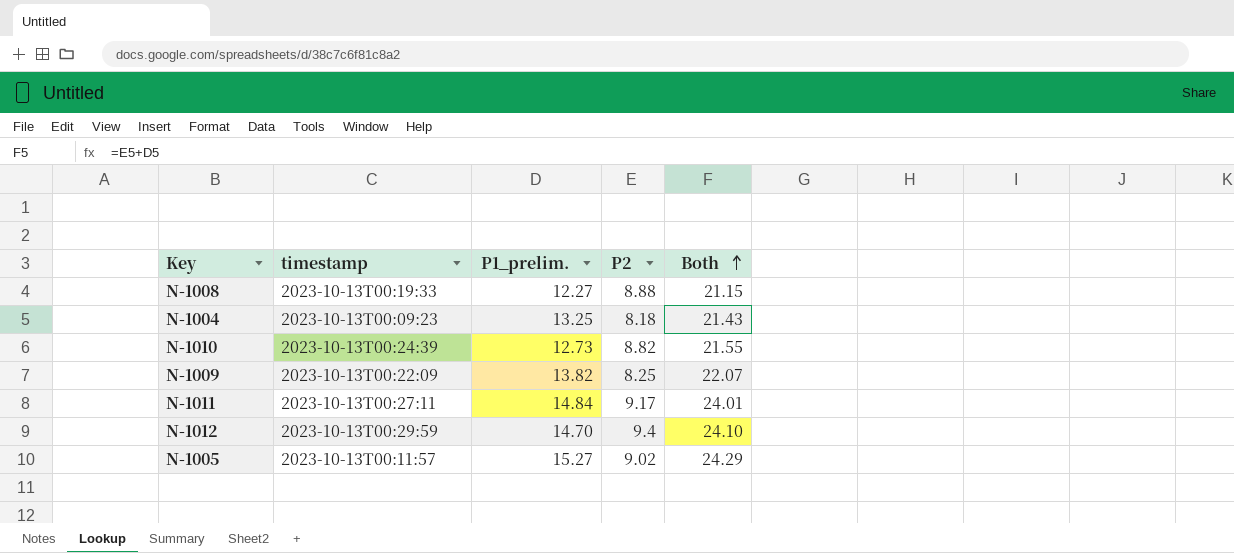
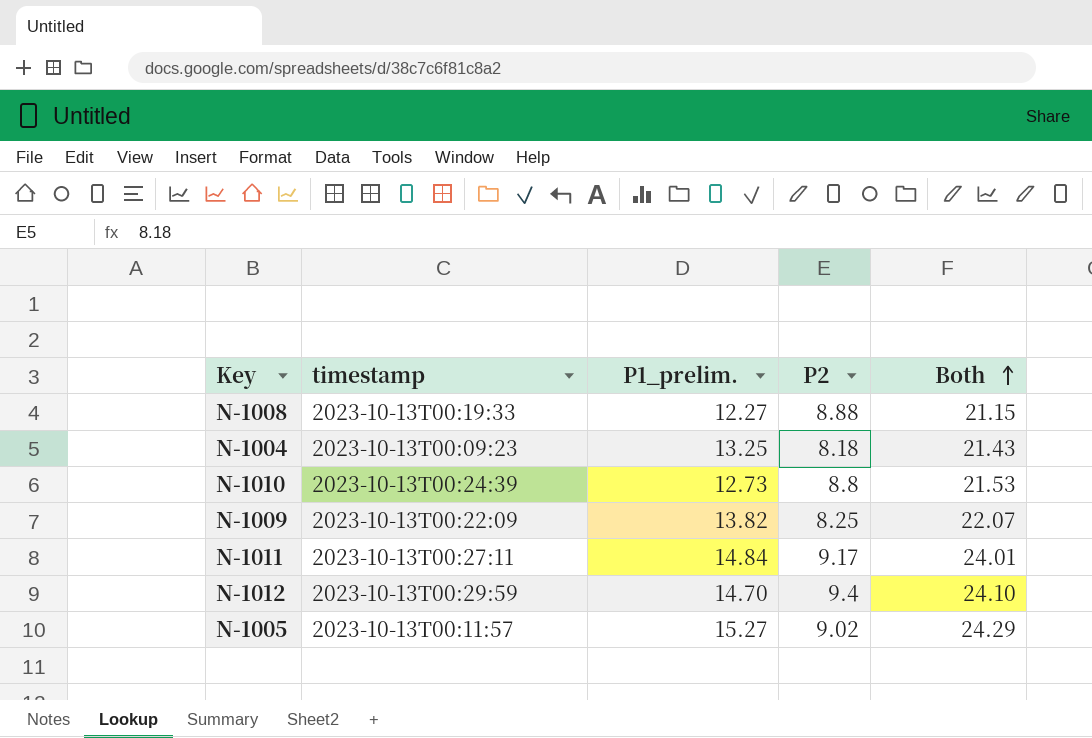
N-1010 | P2: 8.82 -> 8.8
N-1010 | Both: 21.55 -> 21.53

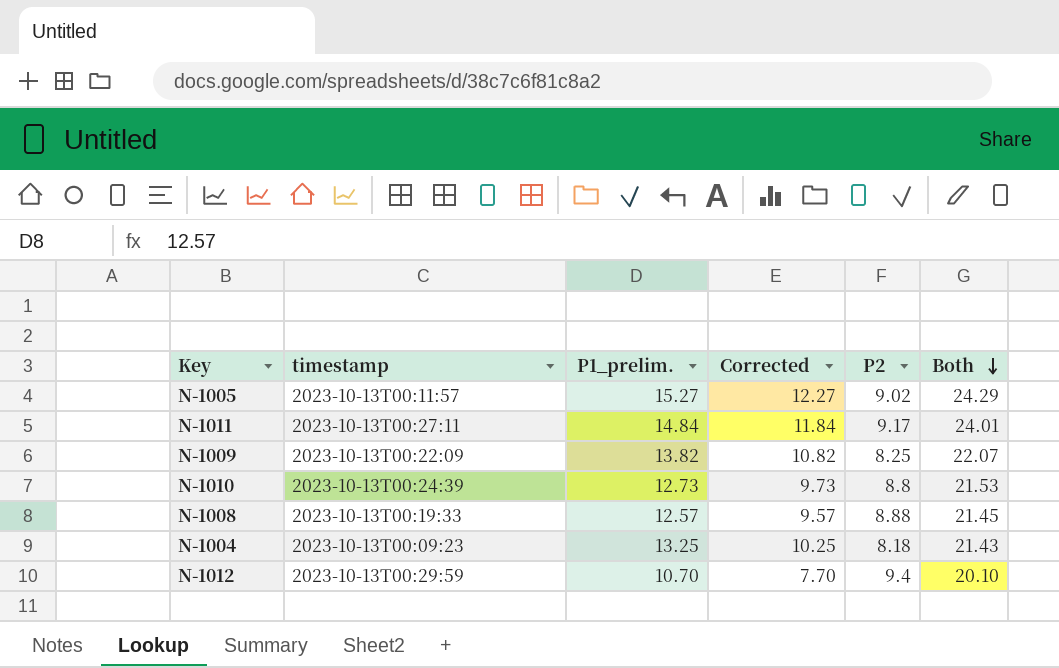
row order: Both ascending -> Both descending
column Corrected | formula: none -> [P1_prelim.] - 3
N-1008 | P1_prelim.: 12.27 -> 12.57
N-1008 | Both: 21.15 -> 21.45
N-1012 | P1_prelim.: 14.70 -> 10.70
N-1012 | Both: 24.10 -> 20.10

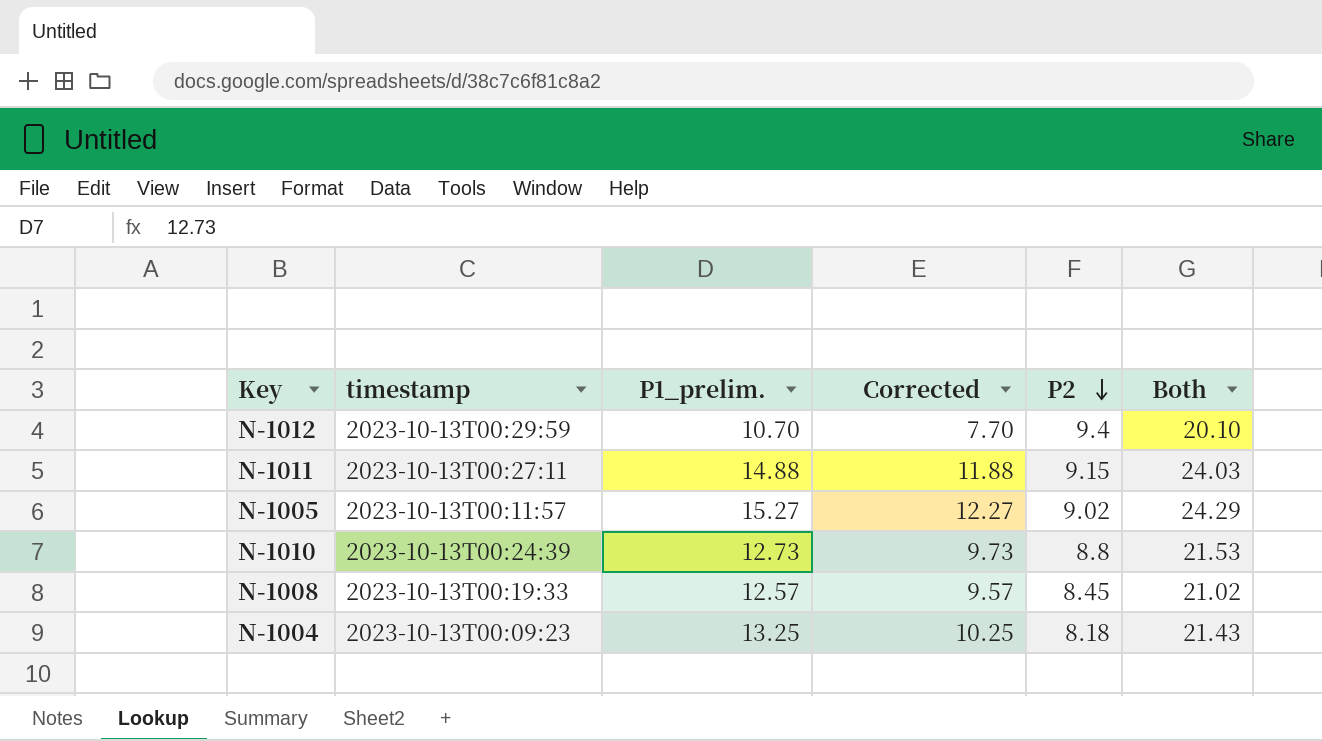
row order: Both descending -> P2 descending
row N-1009: 2023-10-13T00:22:09 | 13.82 | 10.82 | 8.25 | 22.07 -> none
N-1011 | P1_prelim.: 14.84 -> 14.88
N-1011 | Corrected: 11.84 -> 11.88
N-1011 | P2: 9.17 -> 9.15
N-1011 | Both: 24.01 -> 24.03
N-1008 | P2: 8.88 -> 8.45
N-1008 | Both: 21.45 -> 21.02

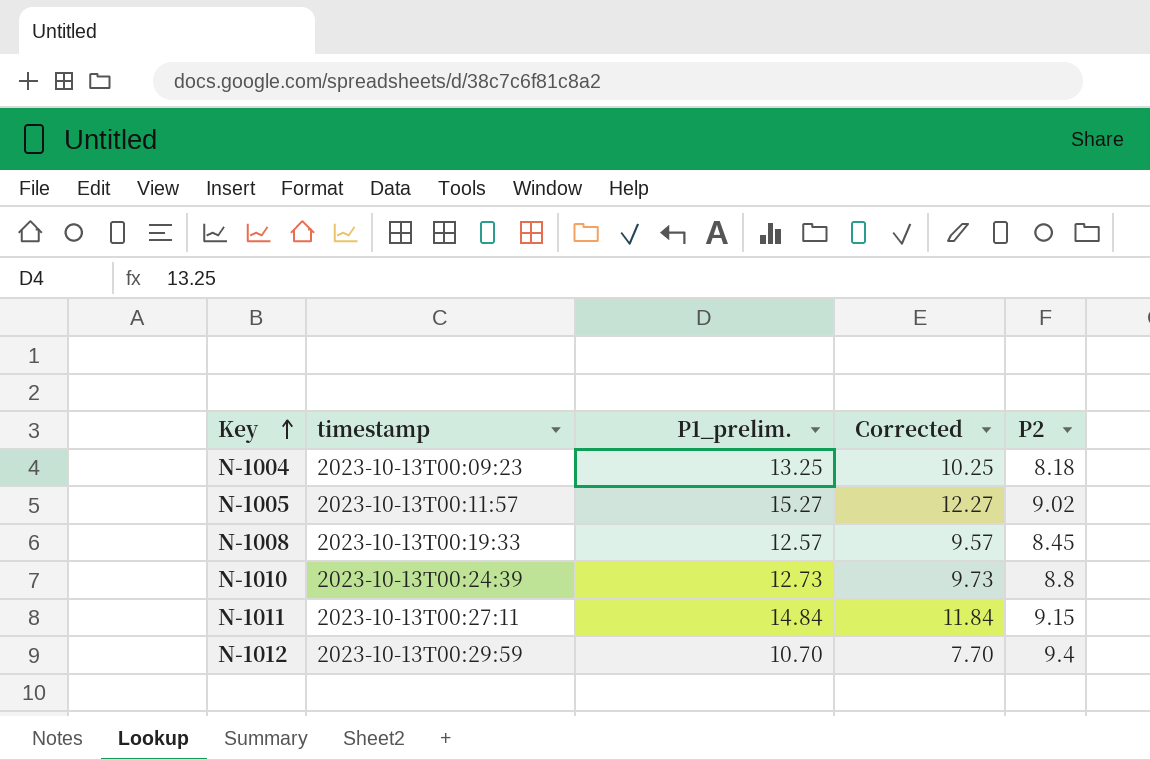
row order: P2 descending -> Key ascending
column Both | formula: [P1_prelim.] + [P2] -> none
N-1011 | P1_prelim.: 14.88 -> 14.84
N-1011 | Corrected: 11.88 -> 11.84

